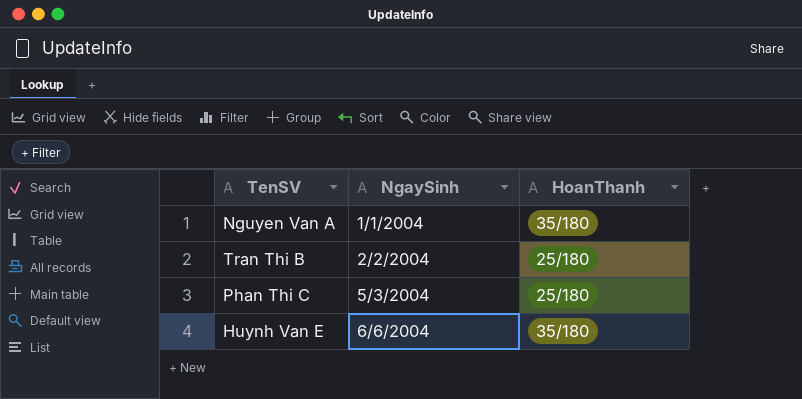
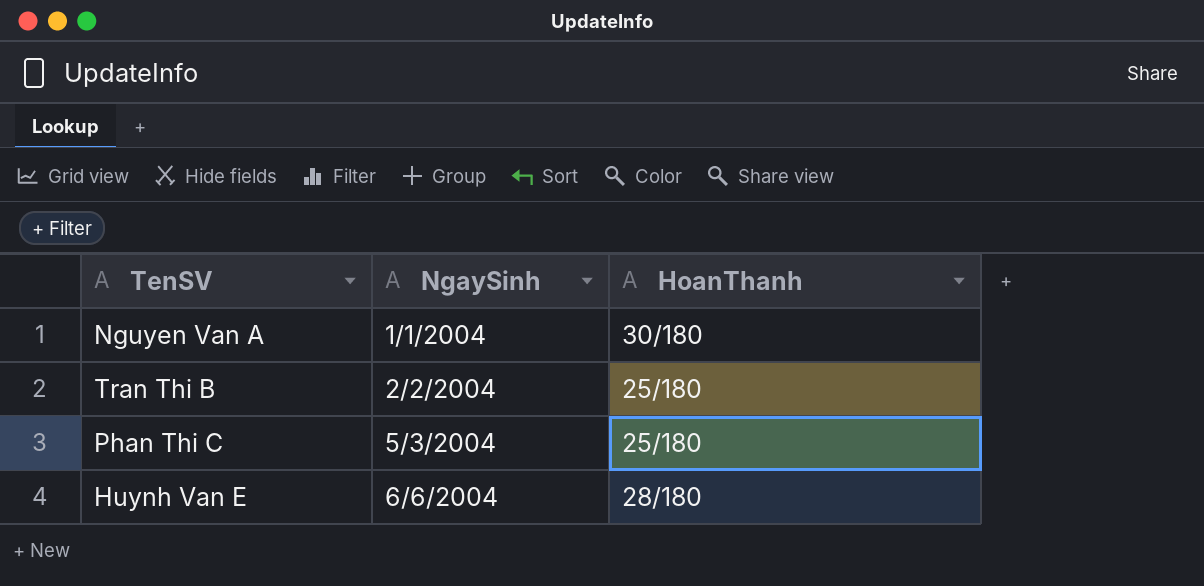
Nguyen Van A | HoanThanh: 35/180 -> 30/180
Huynh Van E | HoanThanh: 35/180 -> 28/180

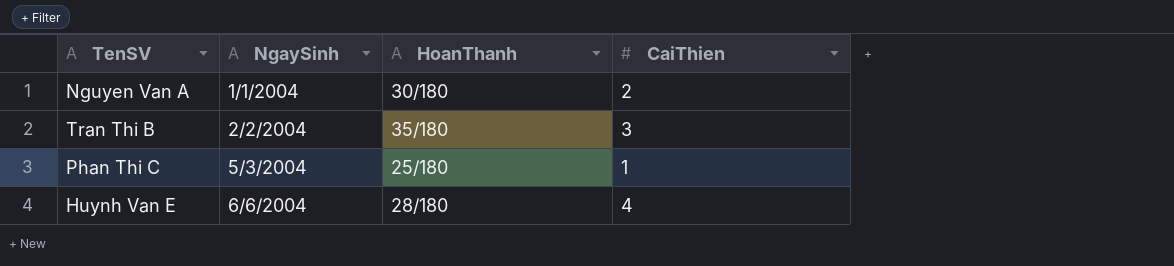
column CaiThien | position: none -> 4
Tran Thi B | HoanThanh: 25/180 -> 35/180

